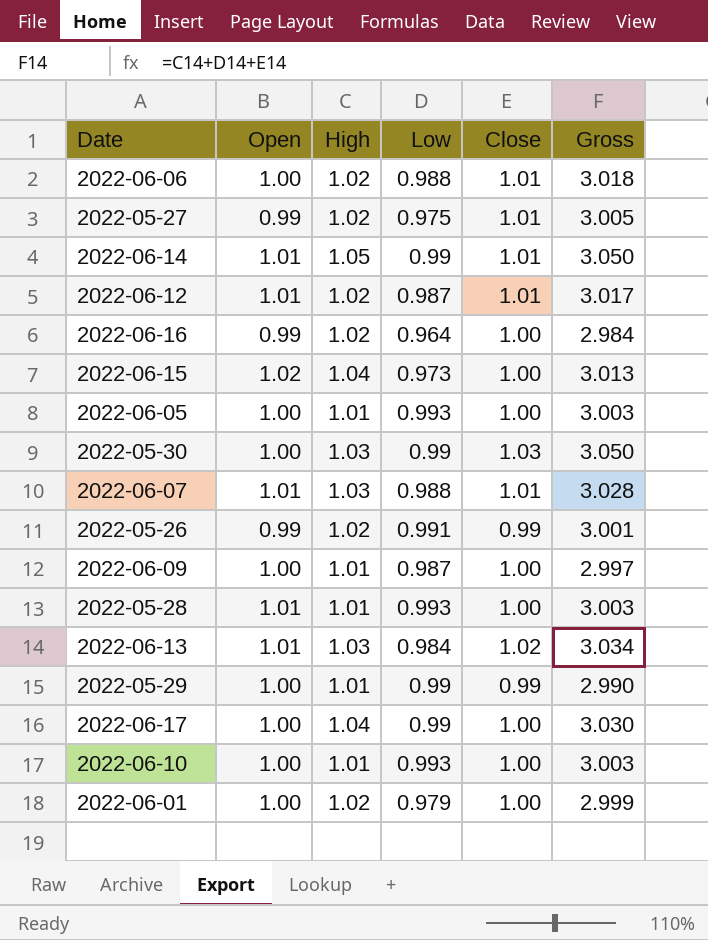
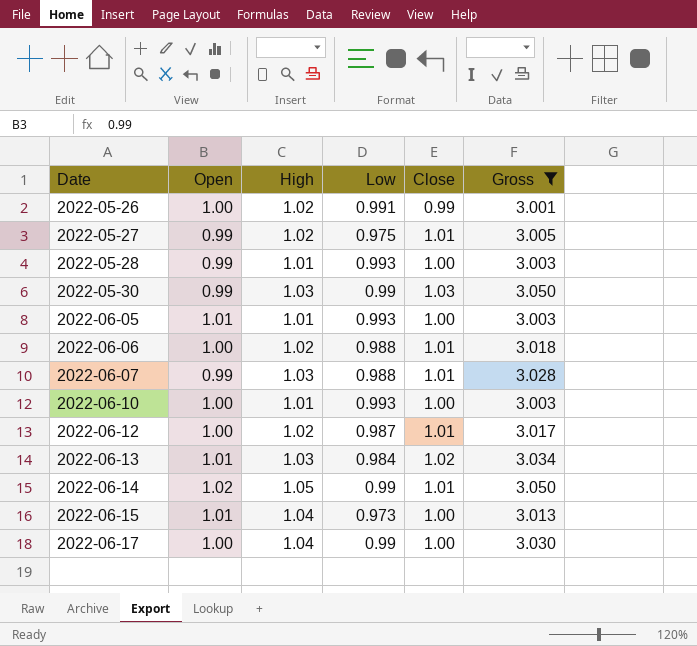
filter: none -> Gross >= 3.001
row order: none -> Date ascending
2022-05-26 | Open: 0.99 -> 1.00
2022-05-28 | Open: 1.01 -> 0.99
2022-05-30 | Open: 1.00 -> 0.99
2022-06-05 | Open: 1.00 -> 1.01
2022-06-07 | Open: 1.01 -> 0.99
2022-06-12 | Open: 1.01 -> 1.00
2022-06-14 | Open: 1.01 -> 1.02
2022-06-15 | Open: 1.02 -> 1.01

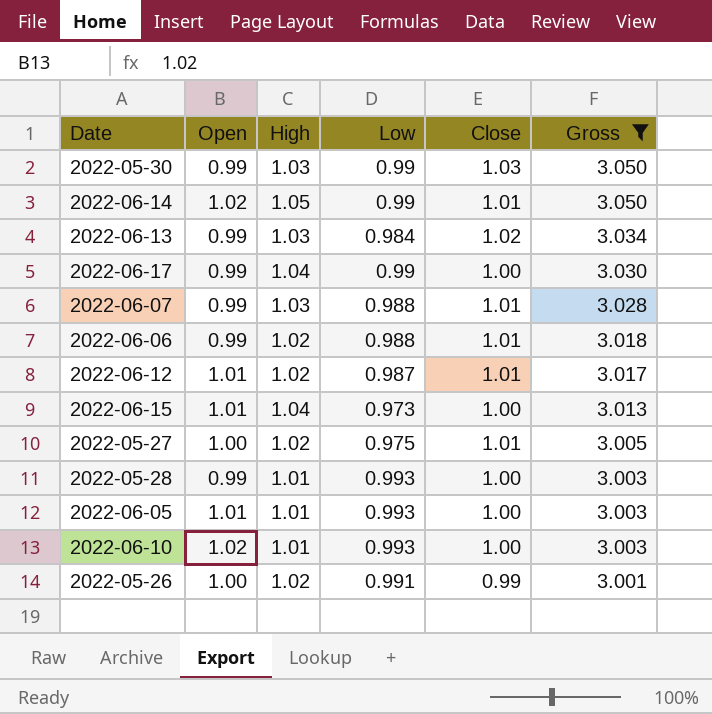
row order: Date ascending -> Gross descending
2022-06-13 | Open: 1.01 -> 0.99
2022-06-17 | Open: 1.00 -> 0.99
2022-06-06 | Open: 1.00 -> 0.99
2022-06-12 | Open: 1.00 -> 1.01
2022-05-27 | Open: 0.99 -> 1.00
2022-06-10 | Open: 1.00 -> 1.02

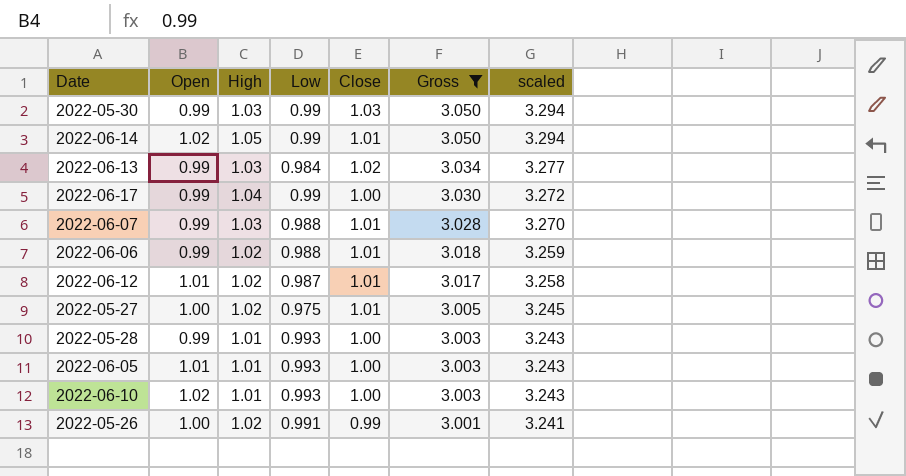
column scaled | formula: none -> [Gross] * 1.08
row 2022-06-15: 1.01 | 1.04 | 0.973 | 1.00 | 3.013 -> none

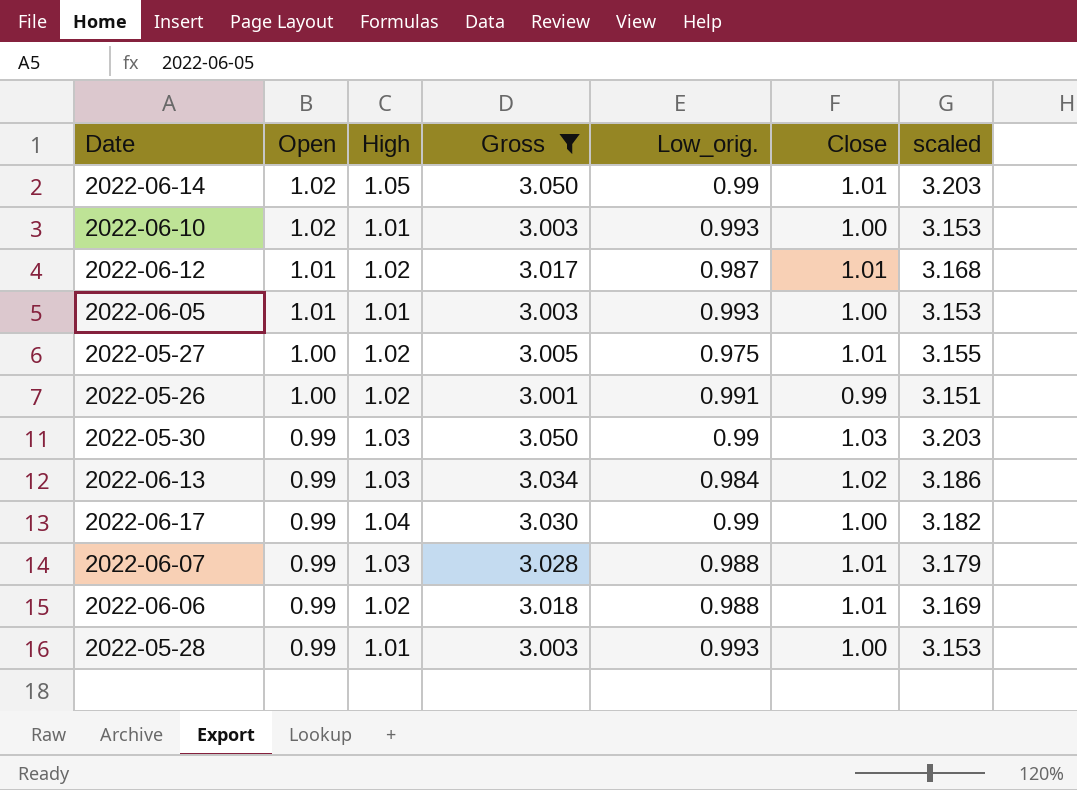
row order: Gross descending -> Open descending
column Gross | position: 6 -> 4
column name: Low -> Low_orig.
column scaled | formula: [Gross] * 1.08 -> [Gross] * 1.05

